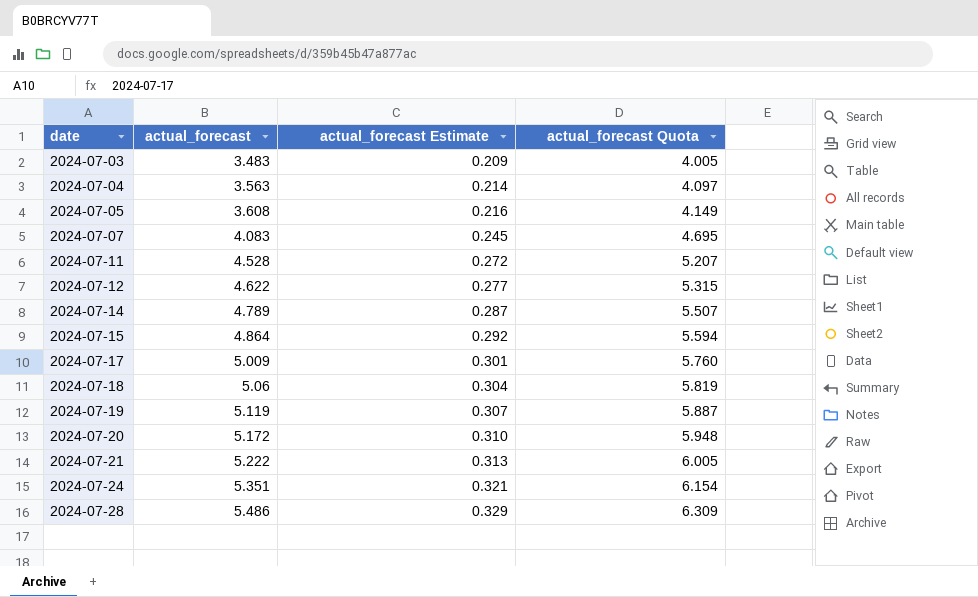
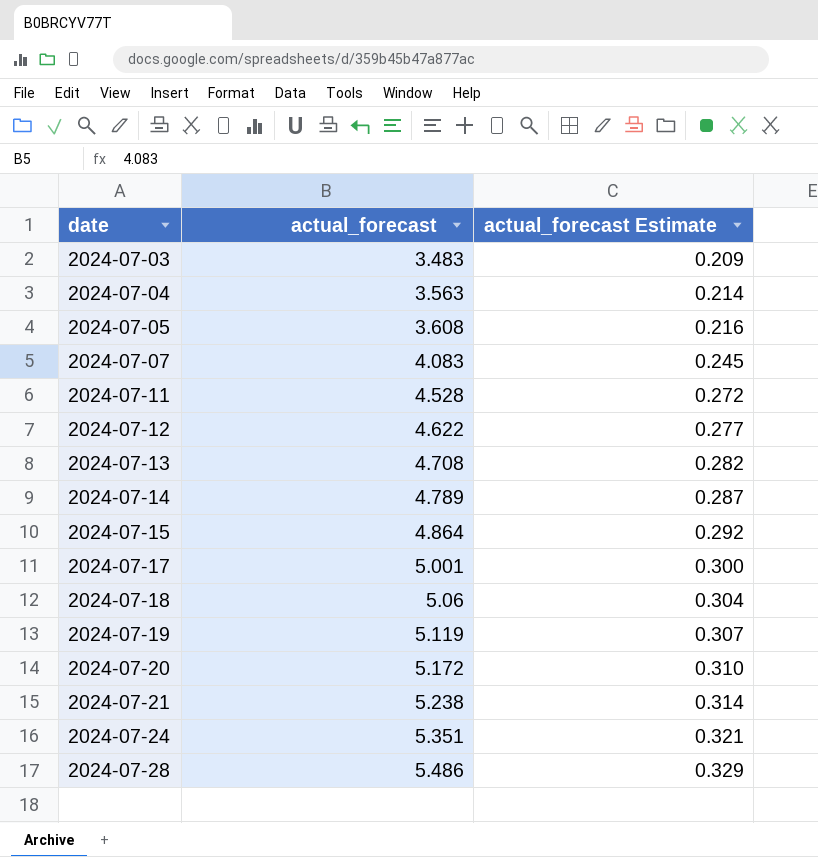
column actual_forecast Quota | formula: [actual_forecast] * 1.15 -> none
row 2024-07-13: none -> 4.708 | 0.282
2024-07-17 | actual_forecast: 5.009 -> 5.001
2024-07-17 | actual_forecast Estimate: 0.301 -> 0.300
2024-07-21 | actual_forecast: 5.222 -> 5.238
2024-07-21 | actual_forecast Estimate: 0.313 -> 0.314

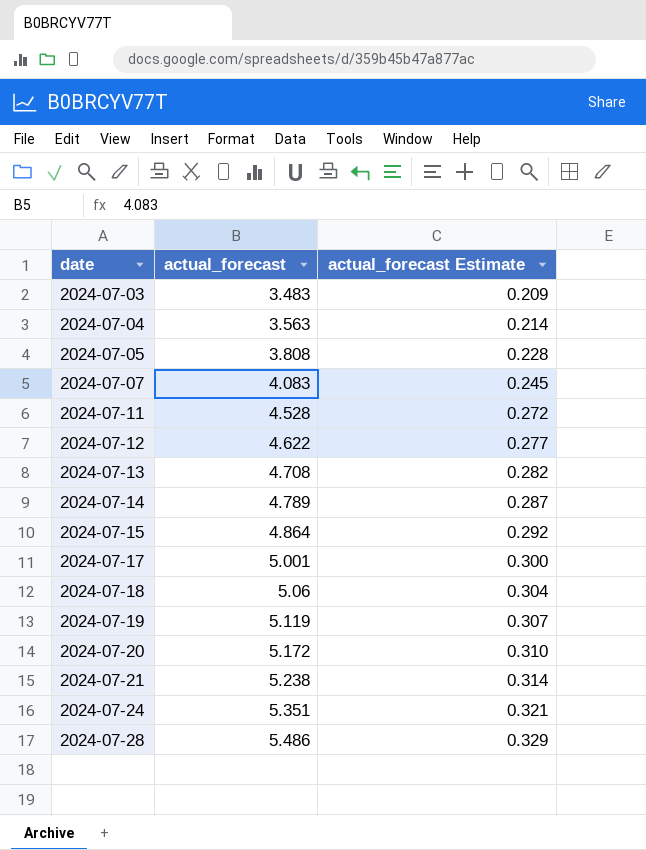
2024-07-05 | actual_forecast: 3.608 -> 3.808
2024-07-05 | actual_forecast Estimate: 0.216 -> 0.228

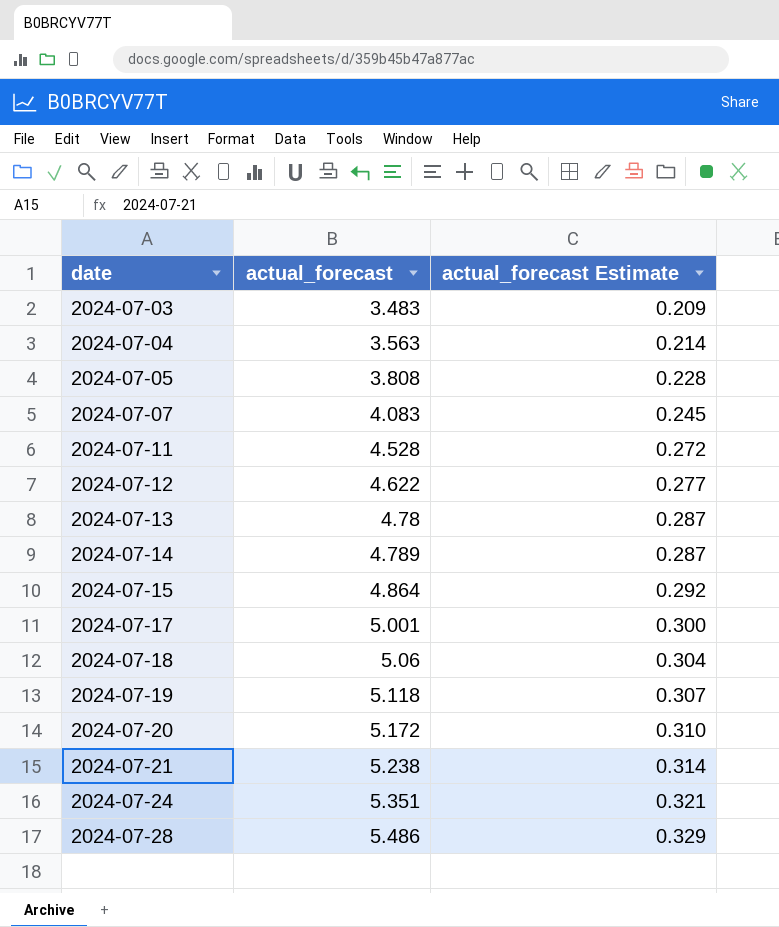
2024-07-13 | actual_forecast: 4.708 -> 4.78
2024-07-13 | actual_forecast Estimate: 0.282 -> 0.287
2024-07-19 | actual_forecast: 5.119 -> 5.118

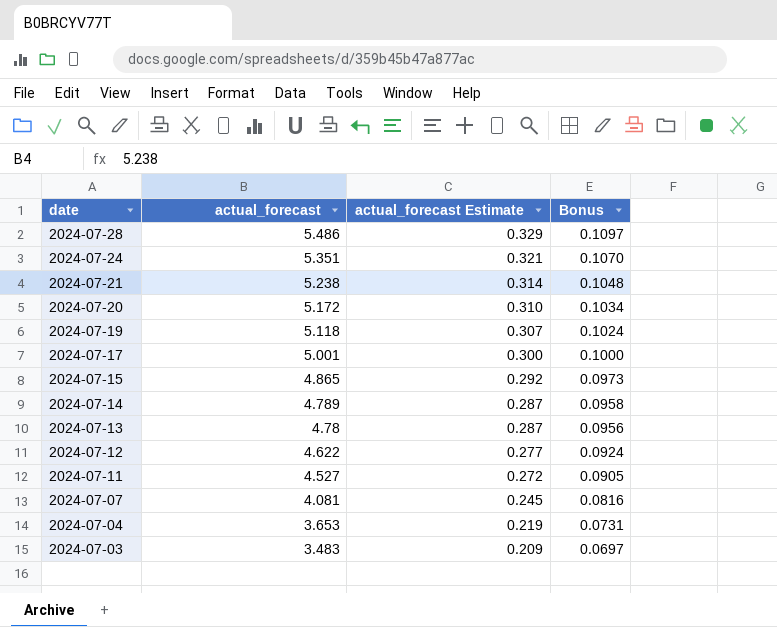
row order: date ascending -> date descending
column Bonus | formula: none -> [actual_forecast] * 0.02
row 2024-07-05: 3.808 | 0.228 -> none
row 2024-07-18: 5.06 | 0.304 -> none
2024-07-15 | actual_forecast: 4.864 -> 4.865
2024-07-11 | actual_forecast: 4.528 -> 4.527
2024-07-07 | actual_forecast: 4.083 -> 4.081
2024-07-04 | actual_forecast: 3.563 -> 3.653
2024-07-04 | actual_forecast Estimate: 0.214 -> 0.219

